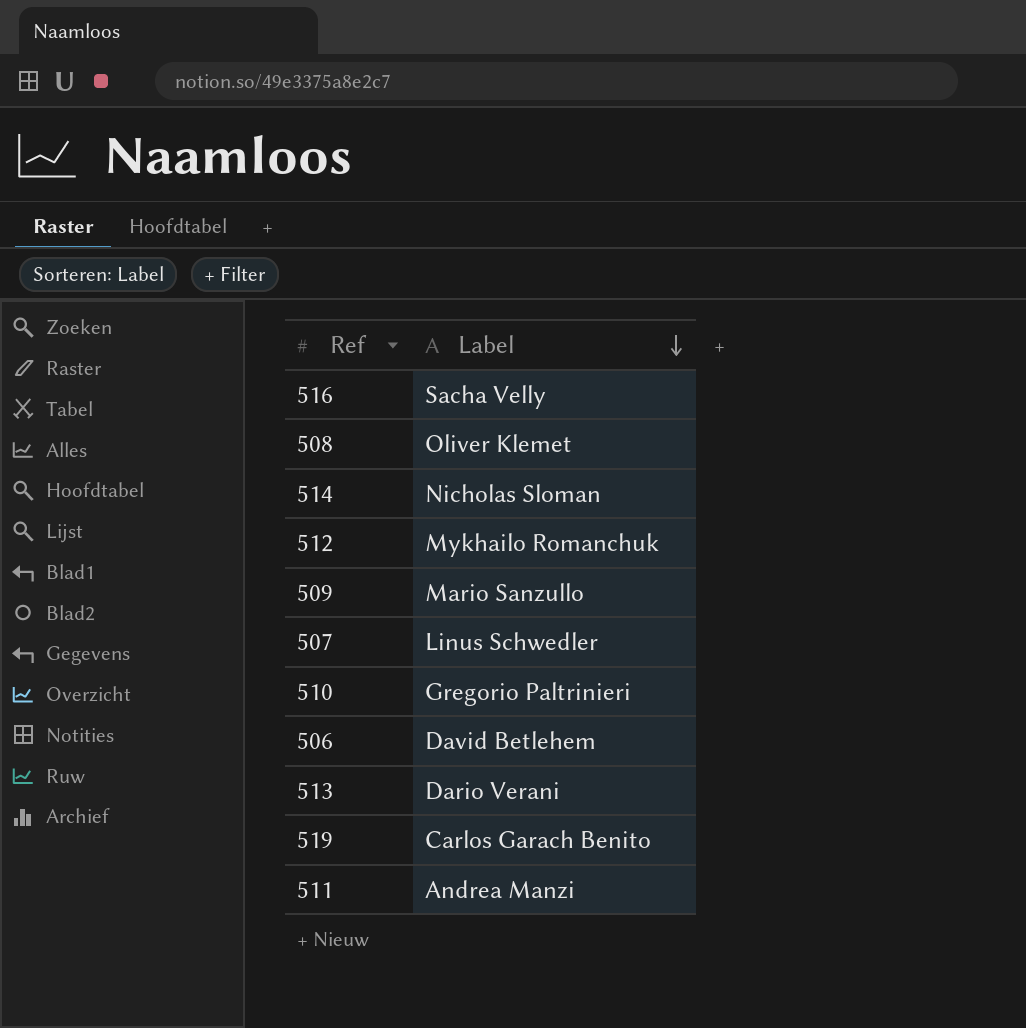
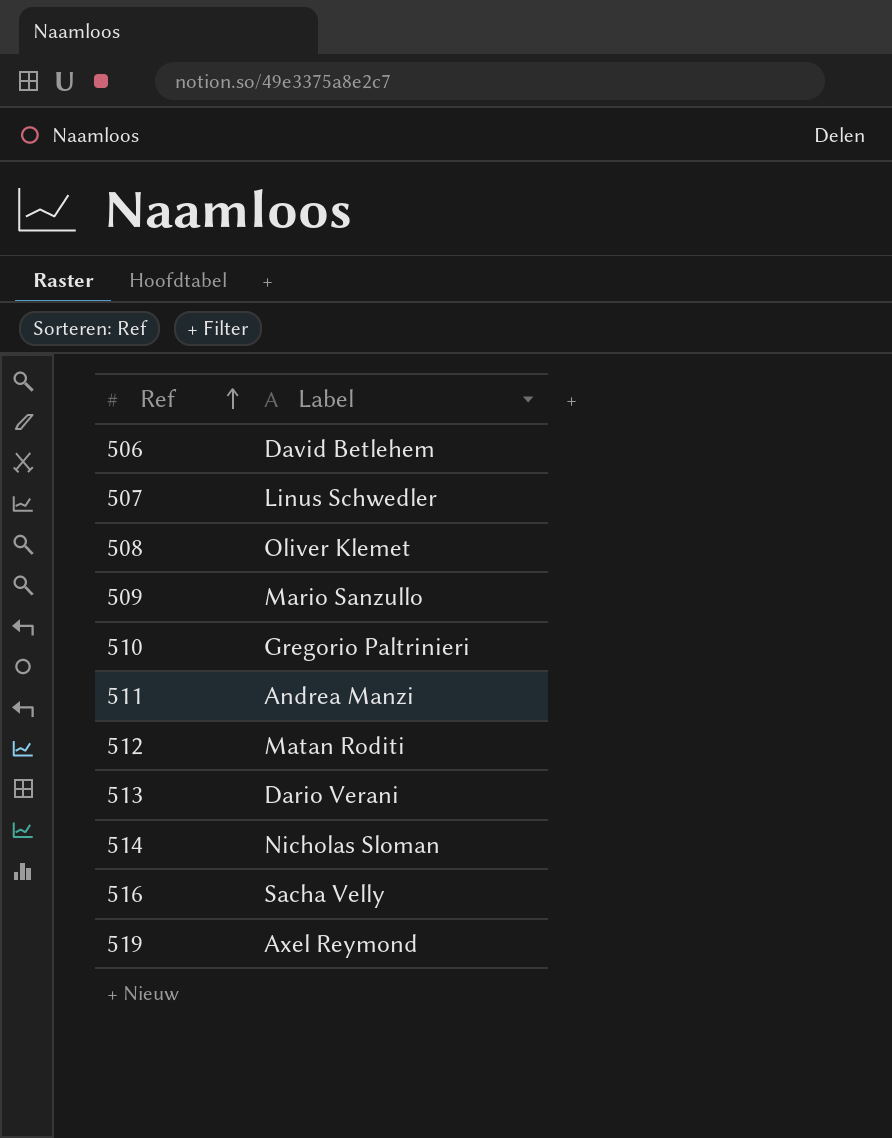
row order: Label descending -> Ref ascending
512 | Label: Mykhailo Romanchuk -> Matan Roditi
519 | Label: Carlos Garach Benito -> Axel Reymond

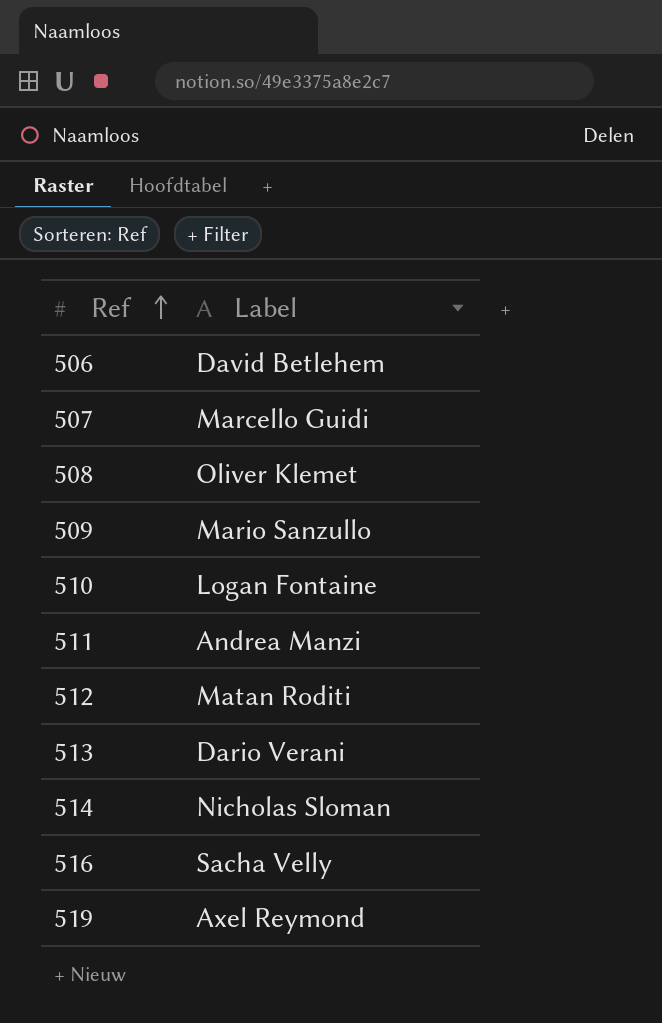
507 | Label: Linus Schwedler -> Marcello Guidi
510 | Label: Gregorio Paltrinieri -> Logan Fontaine

